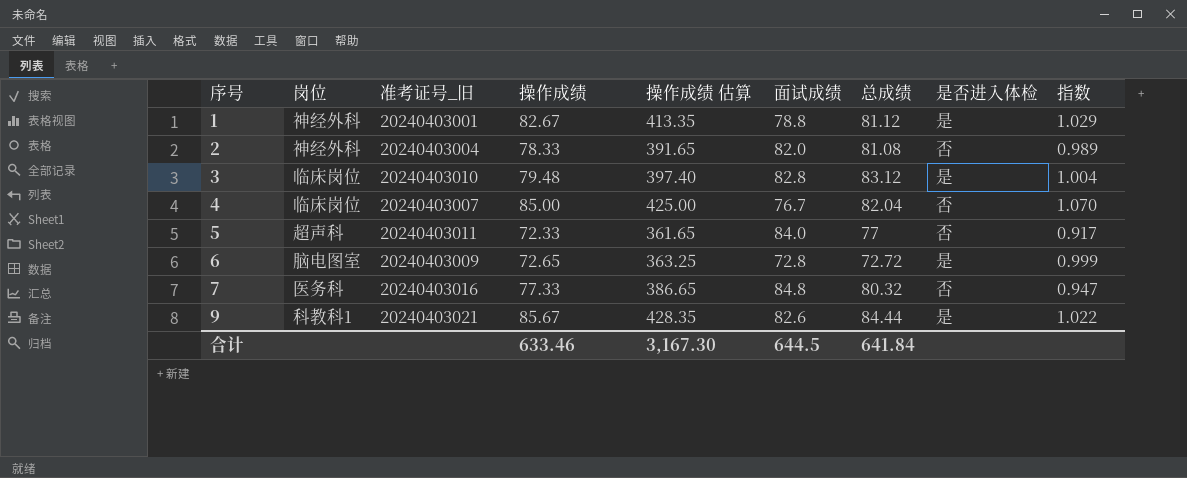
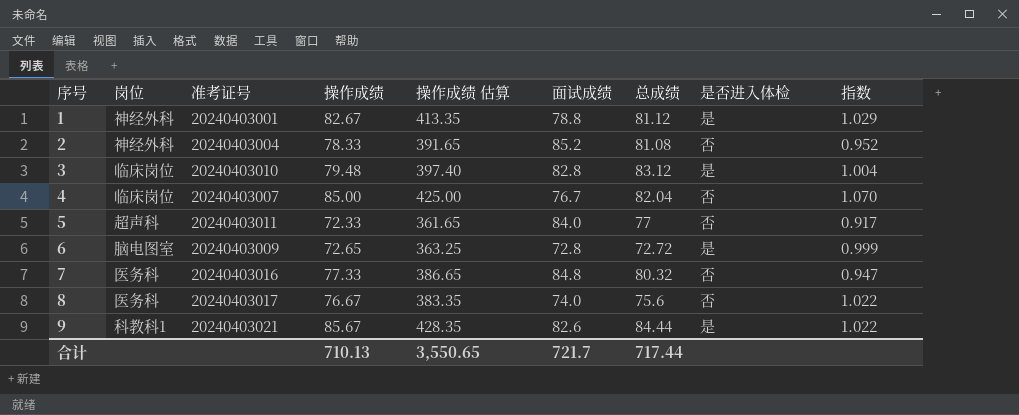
column name: 准考证号_旧 -> 准考证号
2 | 面试成绩: 82.0 -> 85.2
2 | 指数: 0.989 -> 0.952
row 8: none -> 医务科 | 20240403017 | 76.67 | 383.35 | 74.0 | 75.6 | 否 | 1.022
合计 | 操作成绩: 633.46 -> 710.13
合计 | 操作成绩 估算: 3,167.30 -> 3,550.65
合计 | 面试成绩: 644.5 -> 721.7
合计 | 总成绩: 641.84 -> 717.44

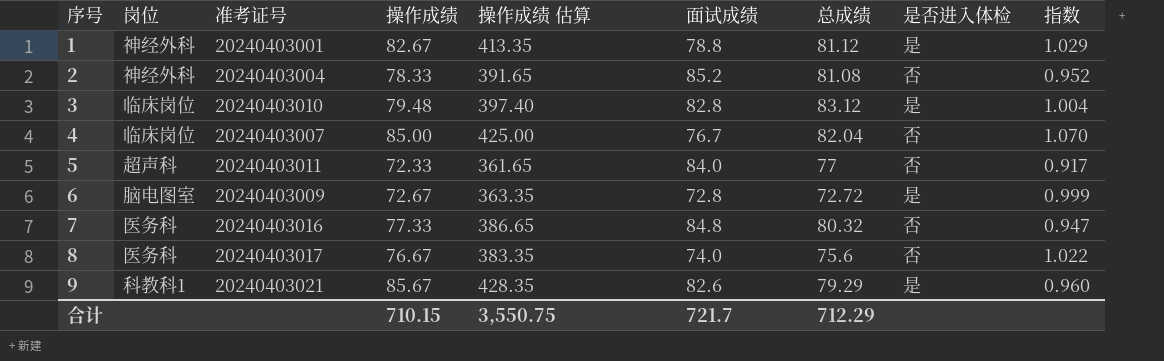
6 | 操作成绩: 72.65 -> 72.67
6 | 操作成绩 估算: 363.25 -> 363.35
9 | 总成绩: 84.44 -> 79.29
9 | 指数: 1.022 -> 0.960
合计 | 操作成绩: 710.13 -> 710.15
合计 | 操作成绩 估算: 3,550.65 -> 3,550.75
合计 | 总成绩: 717.44 -> 712.29

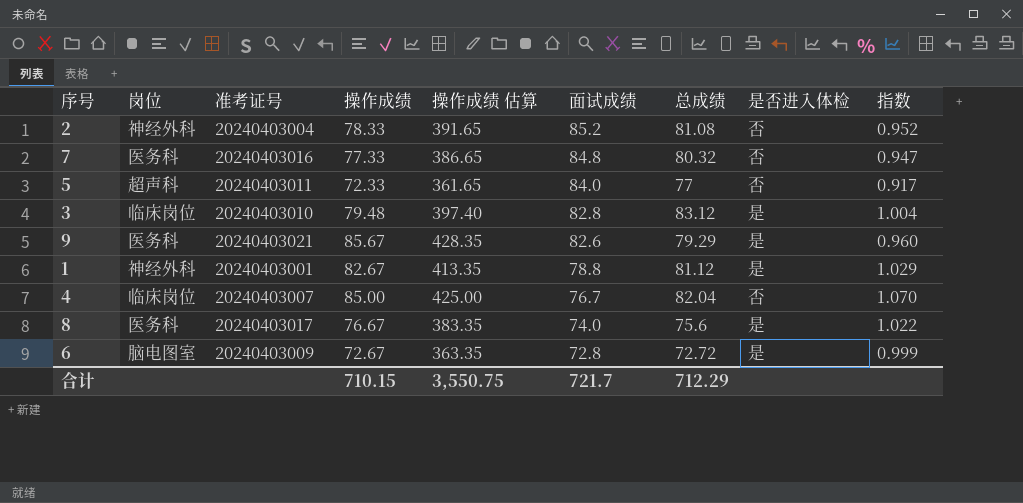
row order: 序号 ascending -> 面试成绩 descending
9 | 岗位: 科教科1 -> 医务科
8 | 是否进入体检: 否 -> 是

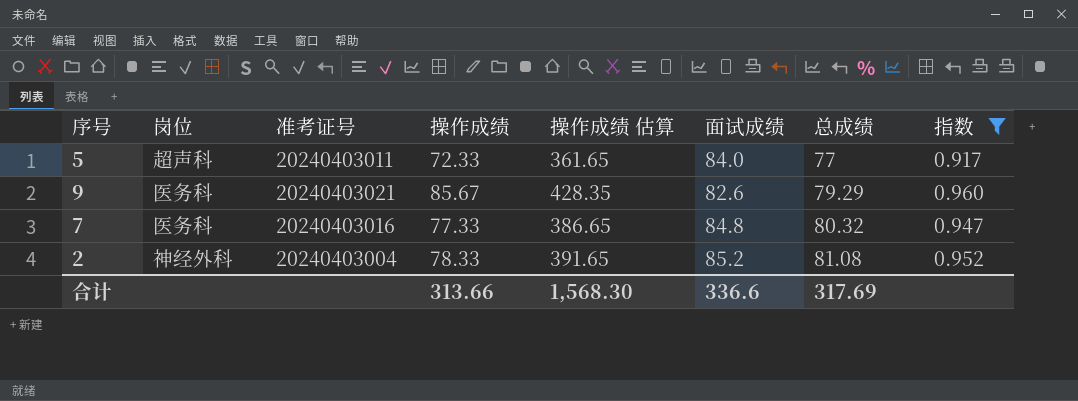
filter: none -> 指数 <= 0.960
row order: 面试成绩 descending -> 总成绩 ascending
column 是否进入体检 | position: 8 -> none
合计 | 操作成绩: 710.15 -> 313.66
合计 | 操作成绩 估算: 3,550.75 -> 1,568.30
合计 | 面试成绩: 721.7 -> 336.6
合计 | 总成绩: 712.29 -> 317.69

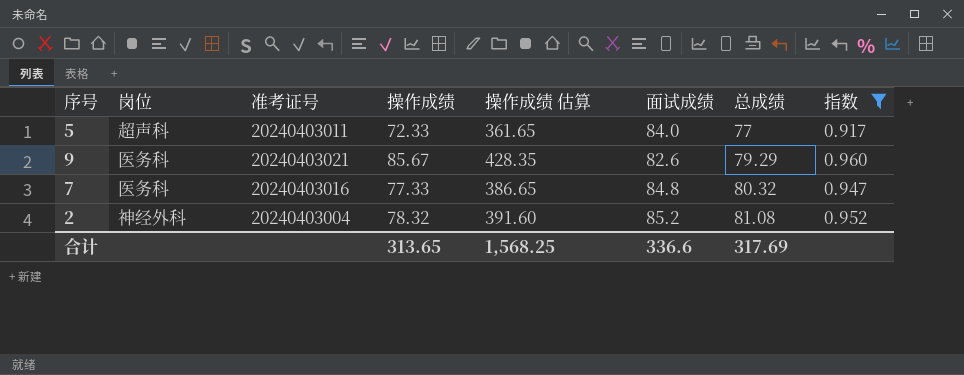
2 | 操作成绩: 78.33 -> 78.32
2 | 操作成绩 估算: 391.65 -> 391.60
合计 | 操作成绩: 313.66 -> 313.65
合计 | 操作成绩 估算: 1,568.30 -> 1,568.25

